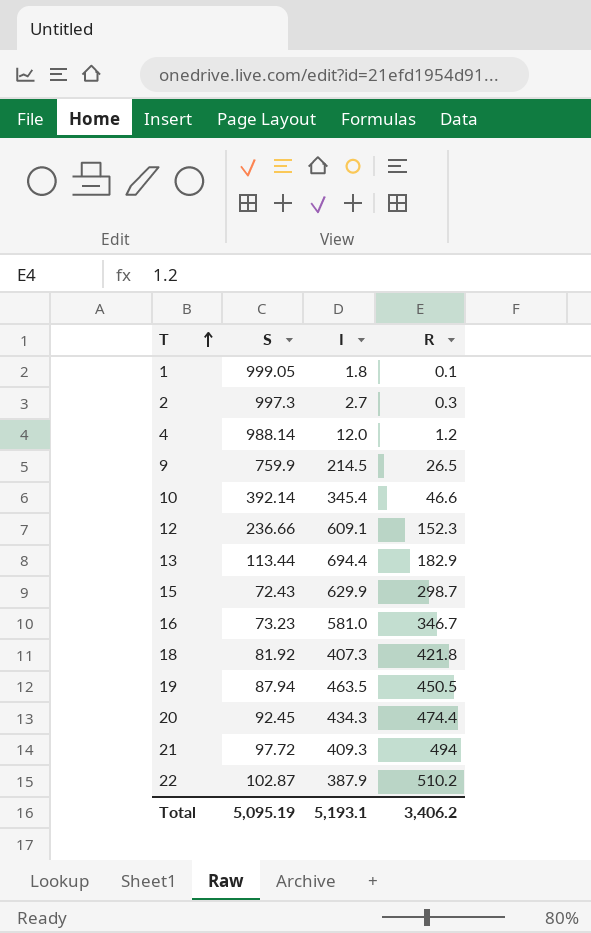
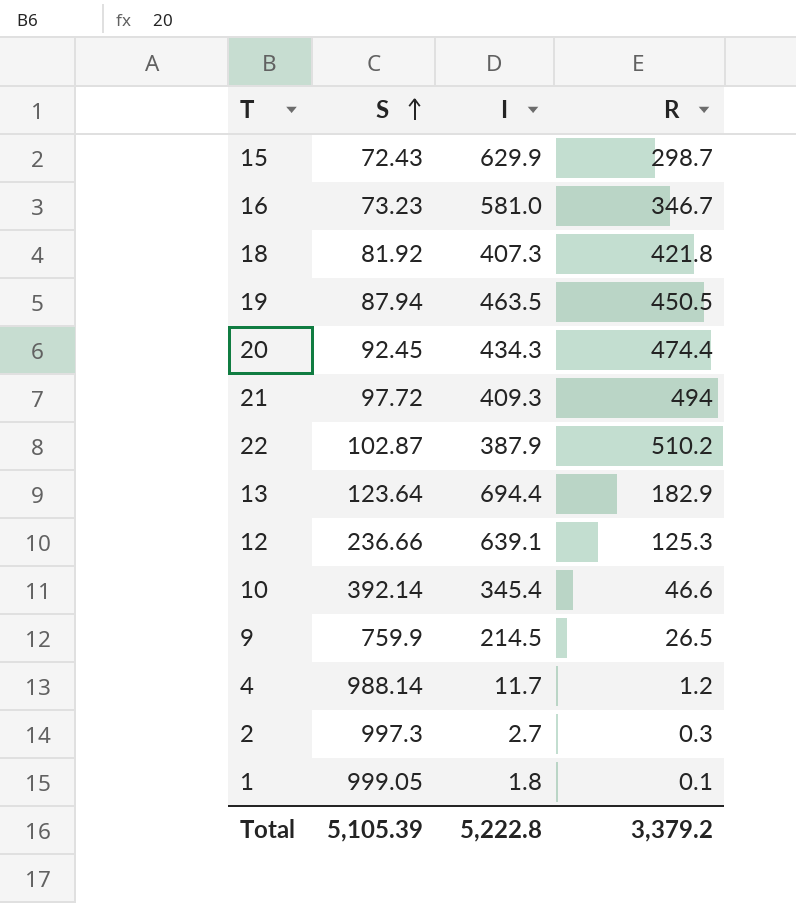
row order: T ascending -> S ascending
13 | S: 113.44 -> 123.64
12 | I: 609.1 -> 639.1
12 | R: 152.3 -> 125.3
4 | I: 12.0 -> 11.7
Total | S: 5,095.19 -> 5,105.39
Total | I: 5,193.1 -> 5,222.8
Total | R: 3,406.2 -> 3,379.2

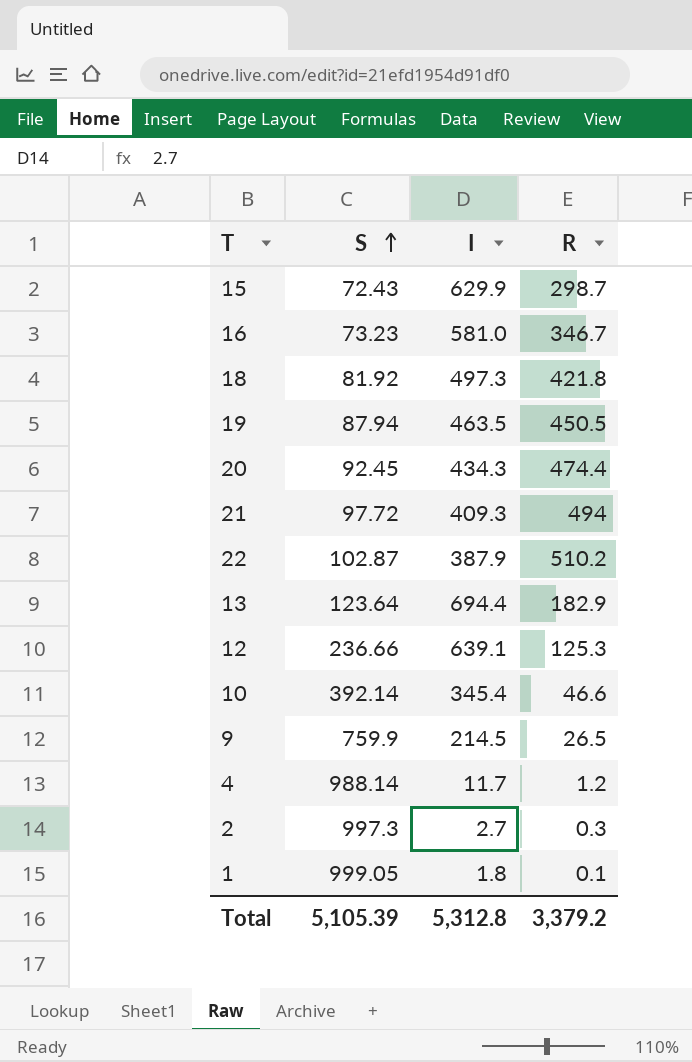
18 | I: 407.3 -> 497.3
Total | I: 5,222.8 -> 5,312.8

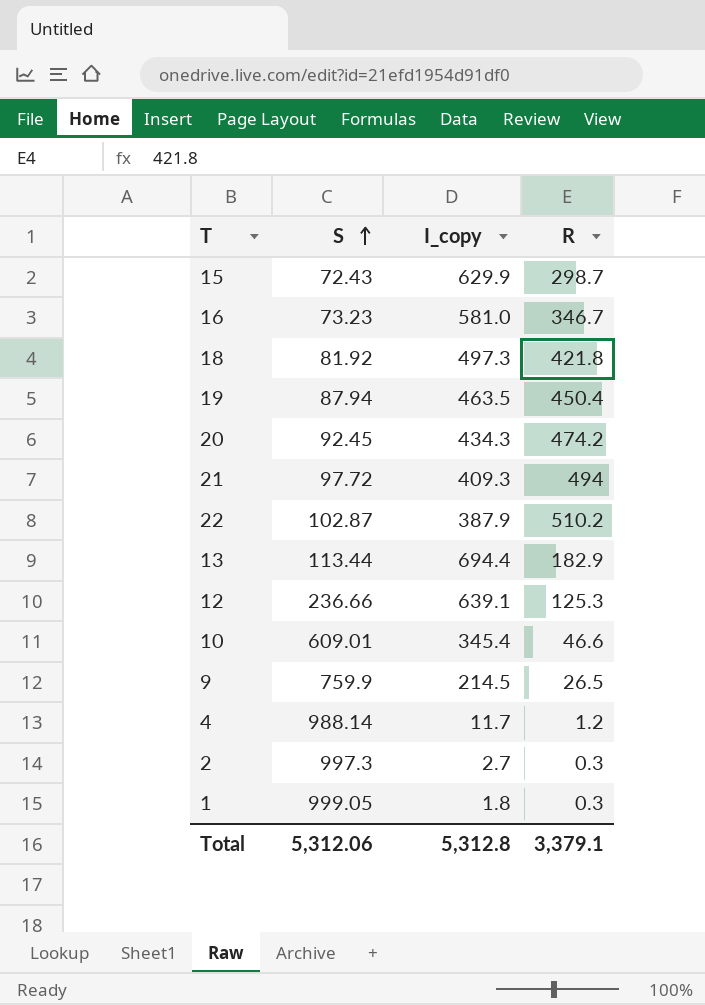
column name: I -> I_copy
19 | R: 450.5 -> 450.4
20 | R: 474.4 -> 474.2
13 | S: 123.64 -> 113.44
10 | S: 392.14 -> 609.01
1 | R: 0.1 -> 0.3
Total | S: 5,105.39 -> 5,312.06
Total | R: 3,379.2 -> 3,379.1

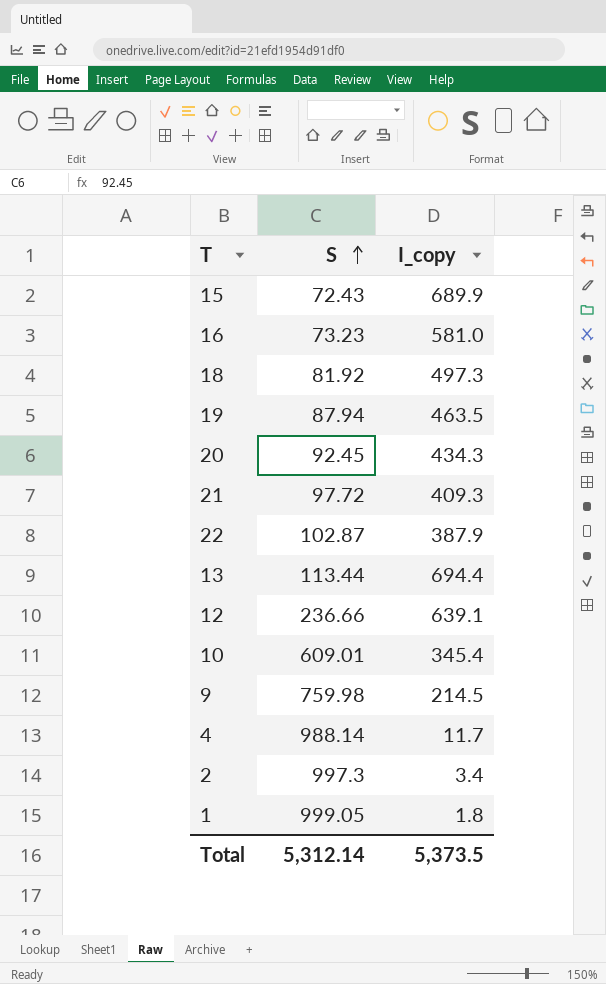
column R | position: 4 -> none
15 | I_copy: 629.9 -> 689.9
9 | S: 759.9 -> 759.98
2 | I_copy: 2.7 -> 3.4
Total | S: 5,312.06 -> 5,312.14
Total | I_copy: 5,312.8 -> 5,373.5

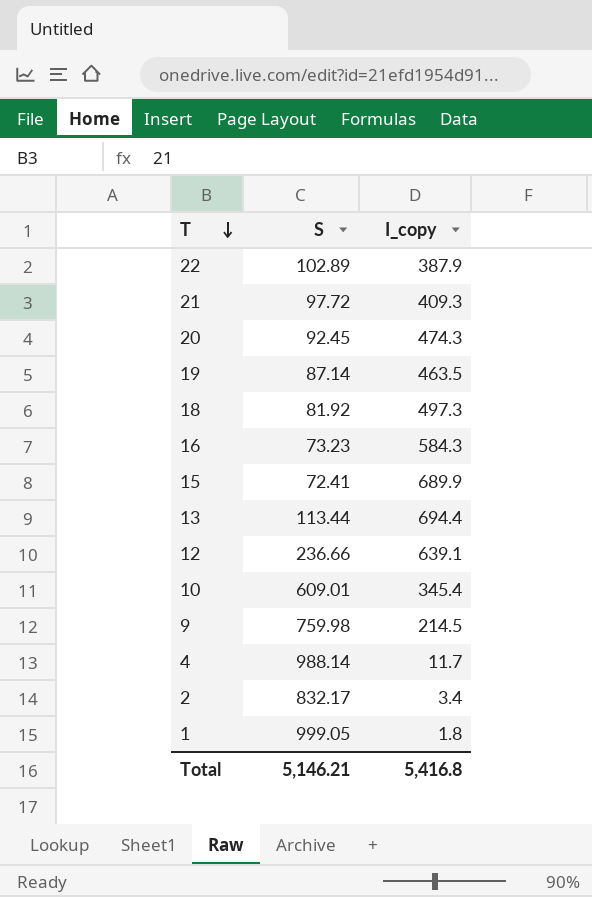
row order: S ascending -> T descending
22 | S: 102.87 -> 102.89
20 | I_copy: 434.3 -> 474.3
19 | S: 87.94 -> 87.14
16 | I_copy: 581.0 -> 584.3
15 | S: 72.43 -> 72.41
2 | S: 997.3 -> 832.17
Total | S: 5,312.14 -> 5,146.21
Total | I_copy: 5,373.5 -> 5,416.8

